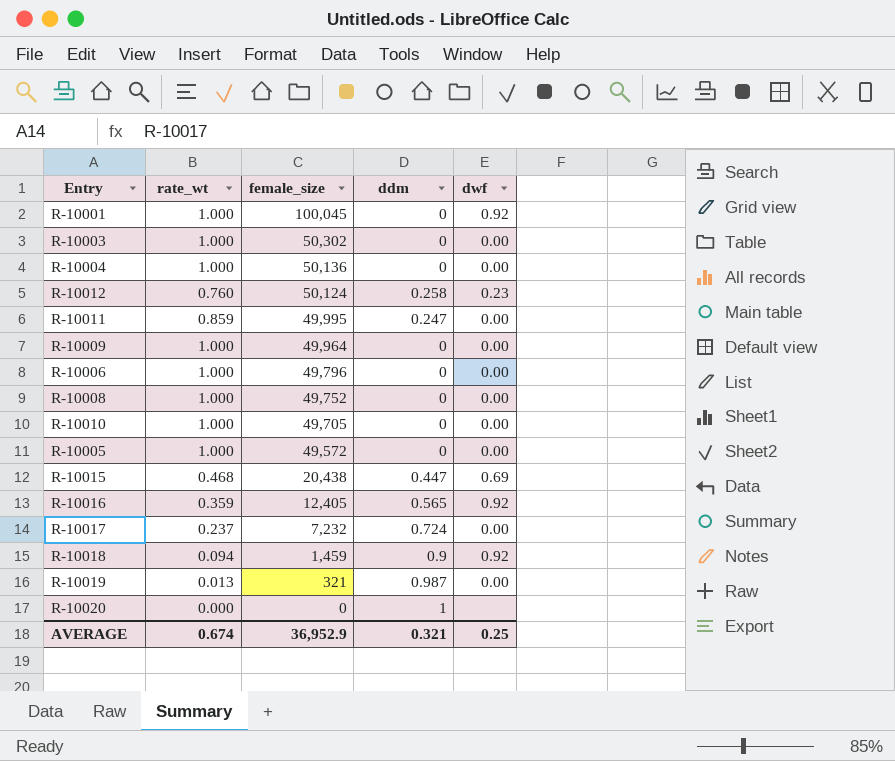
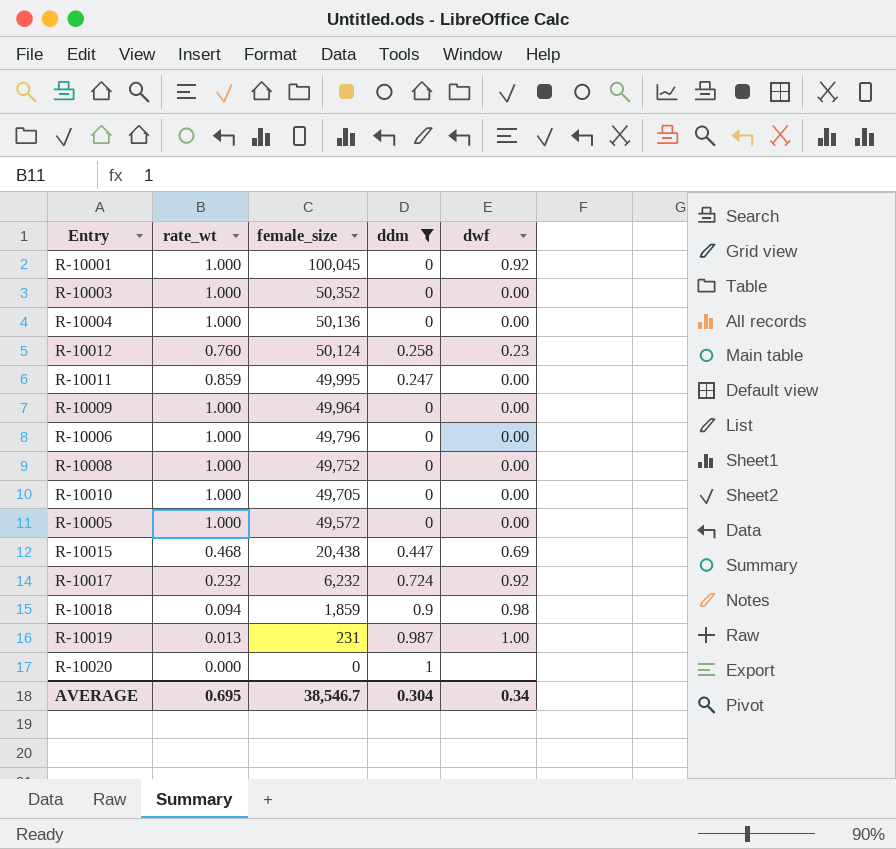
filter: none -> ddm != 0.565
R-10003 | female_size: 50,302 -> 50,352
R-10017 | rate_wt: 0.237 -> 0.232
R-10017 | female_size: 7,232 -> 6,232
R-10017 | dwf: 0.00 -> 0.92
R-10018 | female_size: 1,459 -> 1,859
R-10018 | dwf: 0.92 -> 0.98
R-10019 | female_size: 321 -> 231
R-10019 | dwf: 0.00 -> 1.00
AVERAGE | rate_wt: 0.674 -> 0.695
AVERAGE | female_size: 36,952.9 -> 38,546.7
AVERAGE | ddm: 0.321 -> 0.304
AVERAGE | dwf: 0.25 -> 0.34

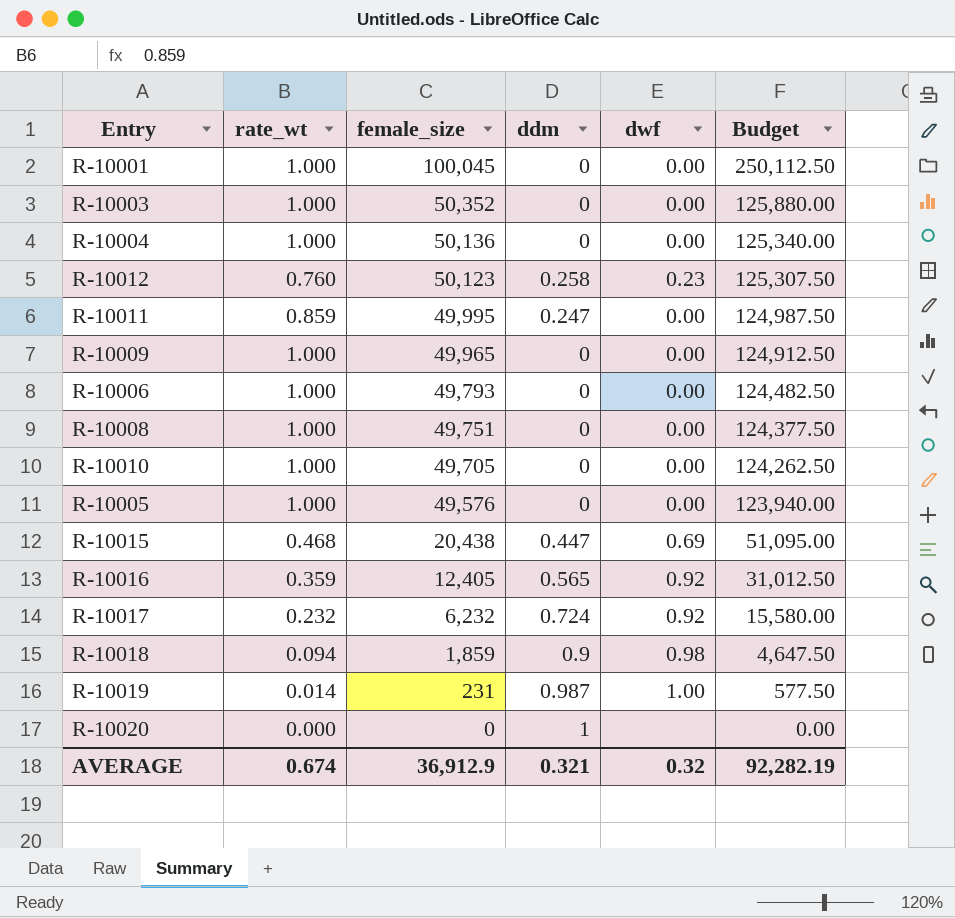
filter: ddm != 0.565 -> none
column Budget | formula: none -> [female_size] * 2.5
R-10001 | dwf: 0.92 -> 0.00
R-10012 | female_size: 50,124 -> 50,123
R-10009 | female_size: 49,964 -> 49,965
R-10006 | female_size: 49,796 -> 49,793
R-10008 | female_size: 49,752 -> 49,751
R-10005 | female_size: 49,572 -> 49,576
R-10019 | rate_wt: 0.013 -> 0.014
AVERAGE | rate_wt: 0.695 -> 0.674
AVERAGE | female_size: 38,546.7 -> 36,912.9
AVERAGE | ddm: 0.304 -> 0.321
AVERAGE | dwf: 0.34 -> 0.32

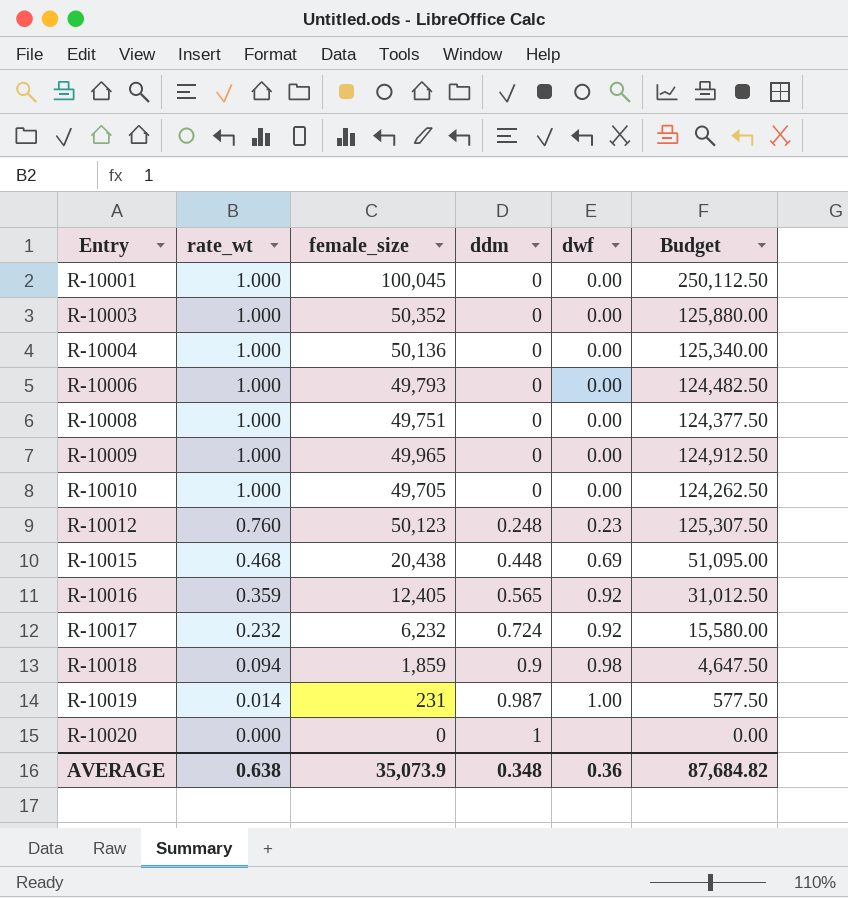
row order: female_size descending -> Entry ascending
row R-10011: 0.859 | 49,995 | 0.247 | 0.00 | 124,987.50 -> none
row R-10005: 1.000 | 49,576 | 0 | 0.00 | 123,940.00 -> none
R-10012 | ddm: 0.258 -> 0.248
R-10015 | ddm: 0.447 -> 0.448
AVERAGE | rate_wt: 0.674 -> 0.638
AVERAGE | female_size: 36,912.9 -> 35,073.9
AVERAGE | ddm: 0.321 -> 0.348
AVERAGE | dwf: 0.32 -> 0.36
AVERAGE | Budget: 92,282.19 -> 87,684.82

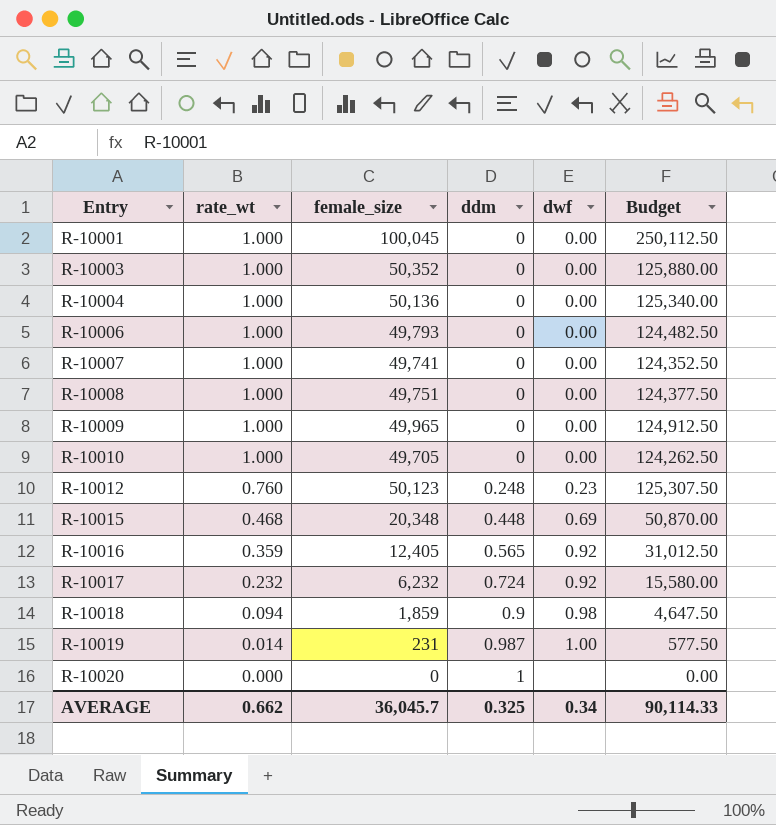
row R-10007: none -> 1.000 | 49,741 | 0 | 0.00 | 124,352.50
R-10015 | female_size: 20,438 -> 20,348
R-10015 | Budget: 51,095.00 -> 50,870.00
AVERAGE | rate_wt: 0.638 -> 0.662
AVERAGE | female_size: 35,073.9 -> 36,045.7
AVERAGE | ddm: 0.348 -> 0.325
AVERAGE | dwf: 0.36 -> 0.34
AVERAGE | Budget: 87,684.82 -> 90,114.33

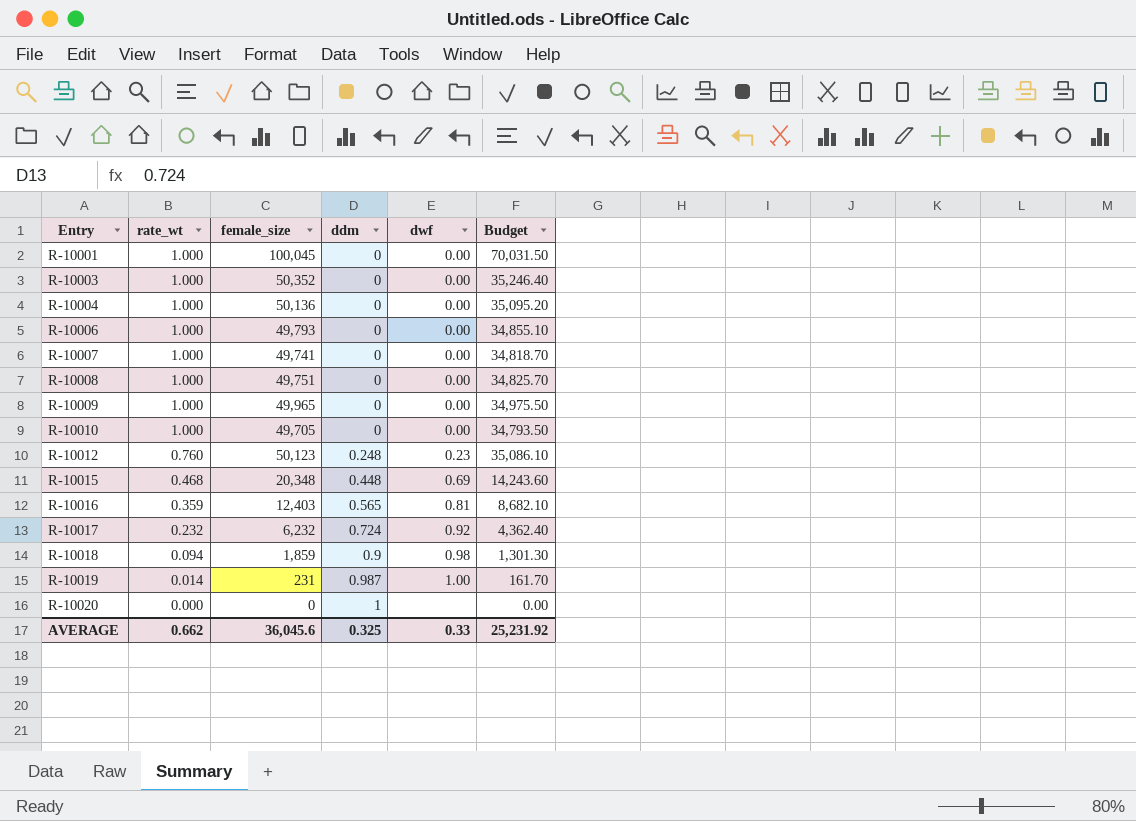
column Budget | formula: [female_size] * 2.5 -> [female_size] * 0.7
R-10016 | female_size: 12,405 -> 12,403
R-10016 | dwf: 0.92 -> 0.81
AVERAGE | female_size: 36,045.7 -> 36,045.6
AVERAGE | dwf: 0.34 -> 0.33
AVERAGE | Budget: 90,114.33 -> 25,231.92

